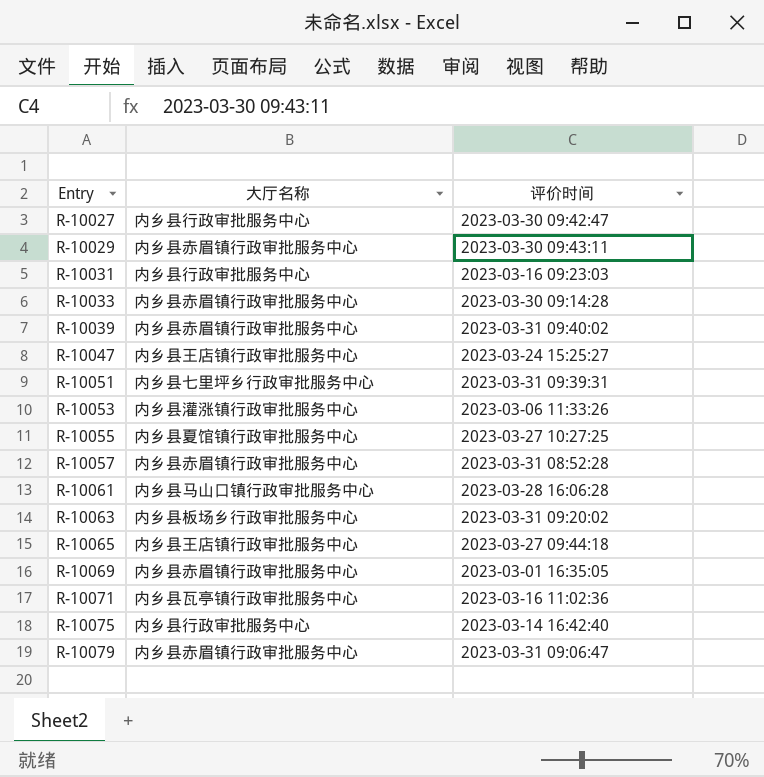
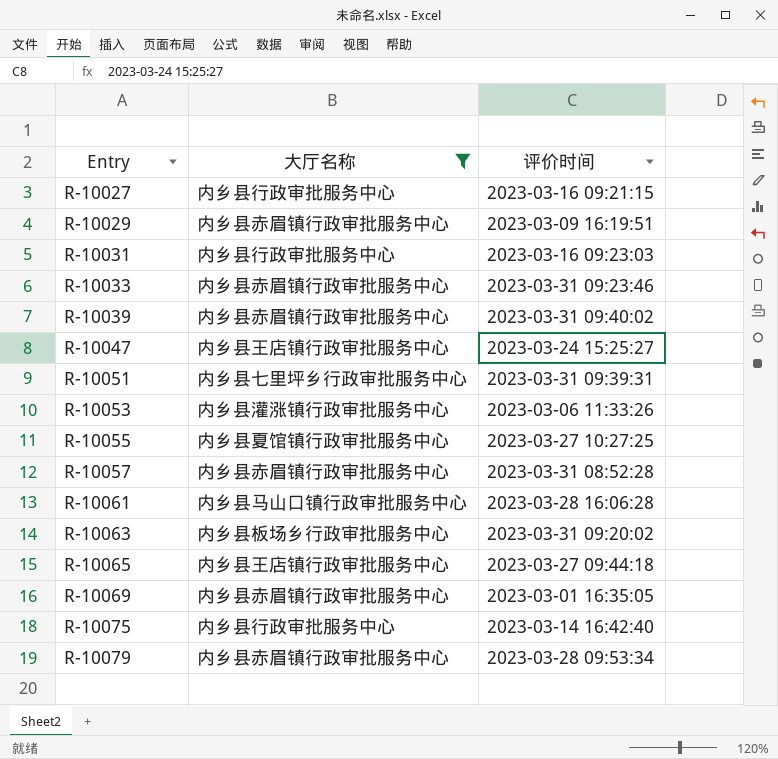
filter: none -> 大厅名称 != 内乡县瓦亭镇行政审批服务中心
R-10027 | 评价时间: 2023-03-30 09:42:47 -> 2023-03-16 09:21:15
R-10029 | 评价时间: 2023-03-30 09:43:11 -> 2023-03-09 16:19:51
R-10033 | 评价时间: 2023-03-30 09:14:28 -> 2023-03-31 09:23:46
R-10079 | 评价时间: 2023-03-31 09:06:47 -> 2023-03-28 09:53:34

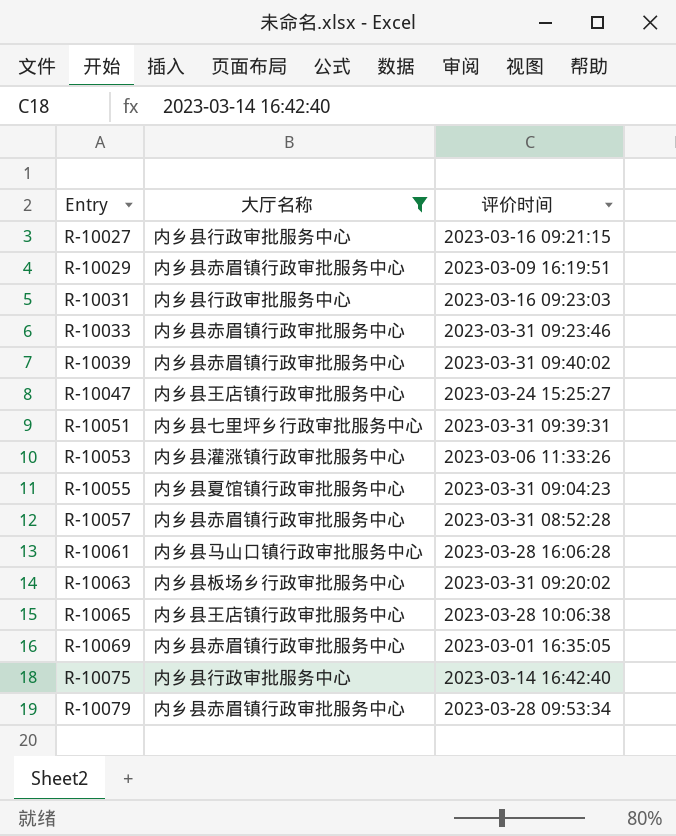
R-10055 | 评价时间: 2023-03-27 10:27:25 -> 2023-03-31 09:04:23
R-10065 | 评价时间: 2023-03-27 09:44:18 -> 2023-03-28 10:06:38

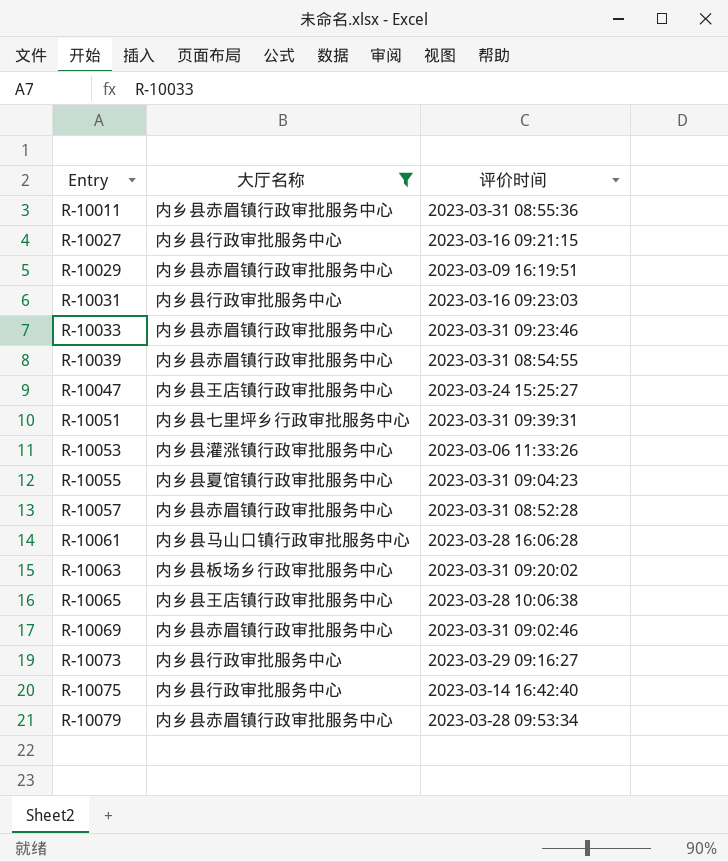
row R-10011: none -> 内乡县赤眉镇行政审批服务中心 | 2023-03-31 08:55:36
R-10039 | 评价时间: 2023-03-31 09:40:02 -> 2023-03-31 08:54:55
R-10069 | 评价时间: 2023-03-01 16:35:05 -> 2023-03-31 09:02:46
row R-10073: none -> 内乡县行政审批服务中心 | 2023-03-29 09:16:27

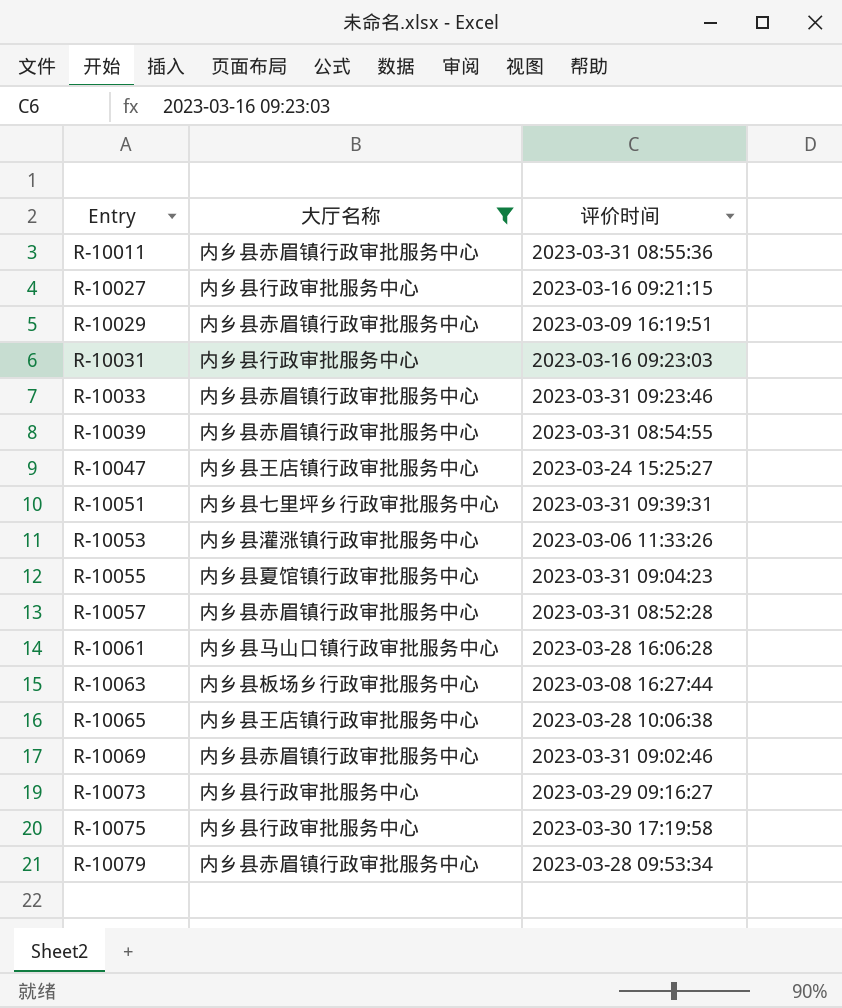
R-10063 | 评价时间: 2023-03-31 09:20:02 -> 2023-03-08 16:27:44
R-10075 | 评价时间: 2023-03-14 16:42:40 -> 2023-03-30 17:19:58

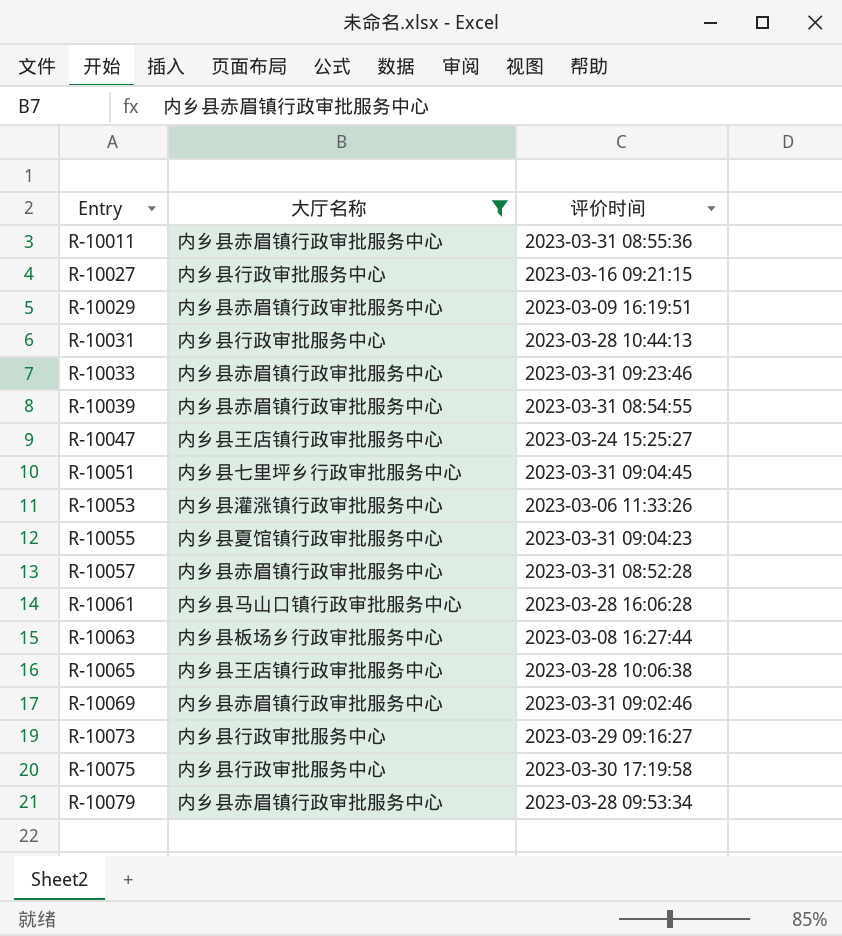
R-10031 | 评价时间: 2023-03-16 09:23:03 -> 2023-03-28 10:44:13
R-10051 | 评价时间: 2023-03-31 09:39:31 -> 2023-03-31 09:04:45

